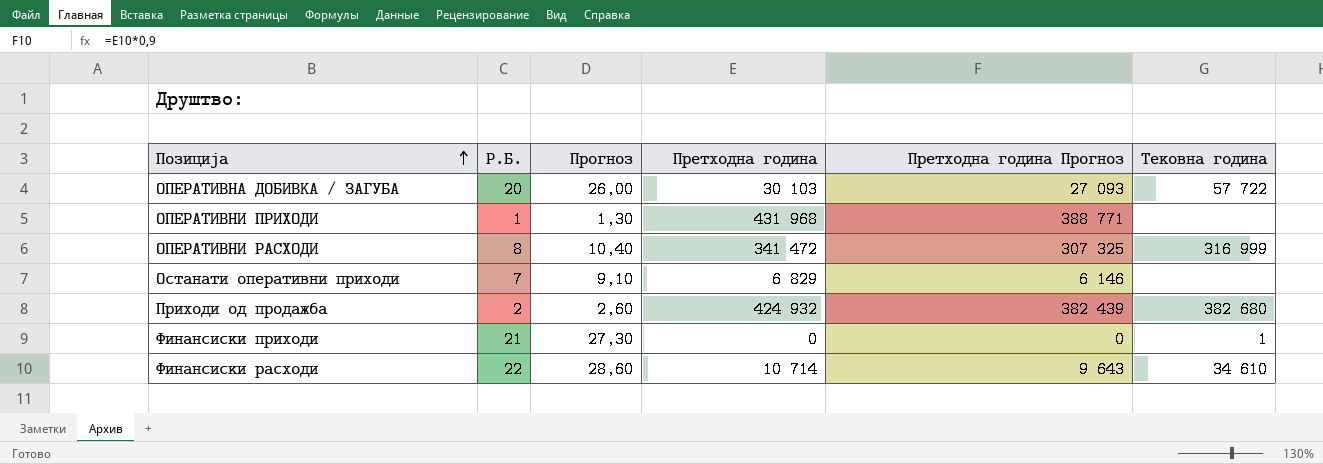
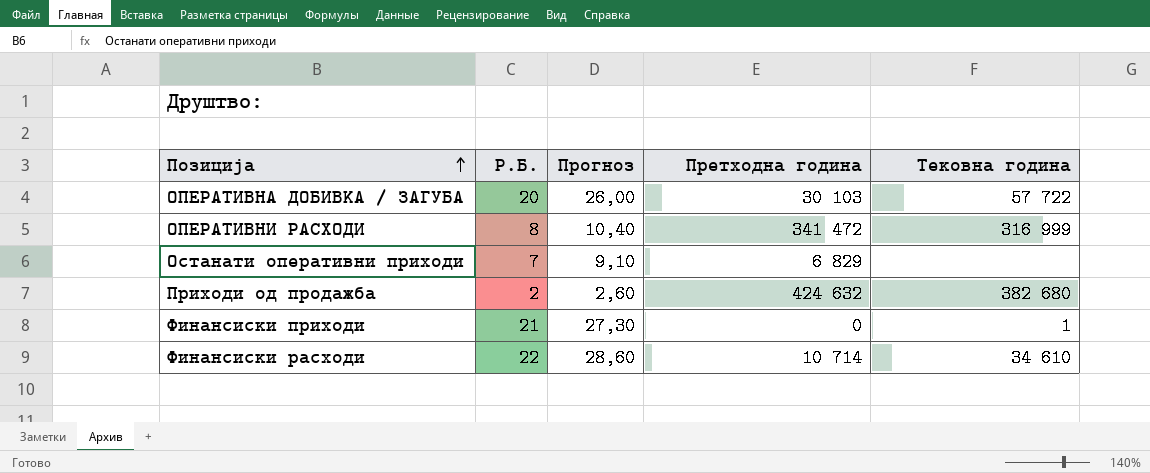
column Претходна година Прогноз | formula: [Претходна година] * 0,9 -> none
row ОПЕРАТИВНИ ПРИХОДИ: 1 | 1,30 | 431 968 | 388 771 | none -> none
Приходи од продажба | Претходна година: 424 932 -> 424 632

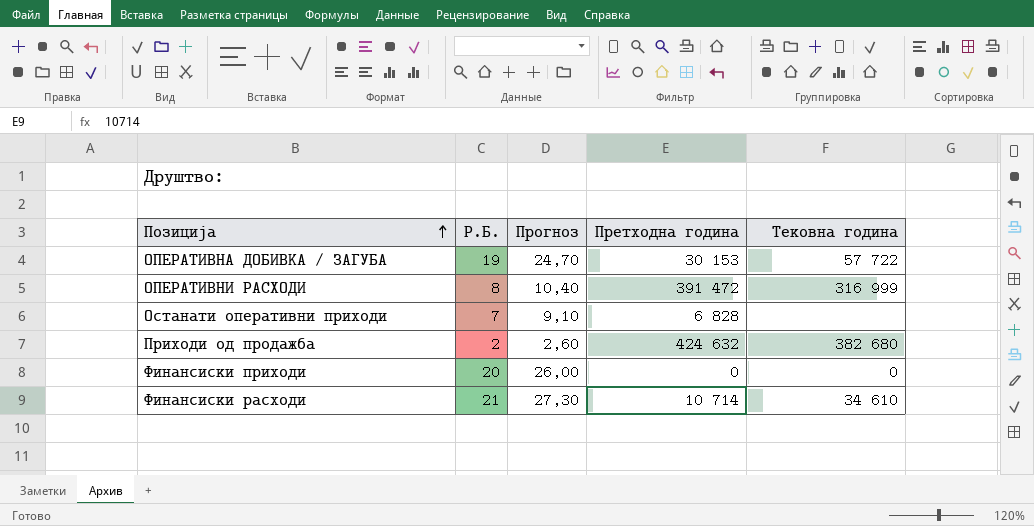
ОПЕРАТИВНА ДОБИВКА / ЗАГУБА | Р.Б.: 20 -> 19
ОПЕРАТИВНА ДОБИВКА / ЗАГУБА | Прогноз: 26,00 -> 24,70
ОПЕРАТИВНА ДОБИВКА / ЗАГУБА | Претходна година: 30 103 -> 30 153
ОПЕРАТИВНИ РАСХОДИ | Претходна година: 341 472 -> 391 472
Останати оперативни приходи | Претходна година: 6 829 -> 6 828
Финансиски приходи | Р.Б.: 21 -> 20
Финансиски приходи | Прогноз: 27,30 -> 26,00
Финансиски приходи | Тековна година: 1 -> 0
Финансиски расходи | Р.Б.: 22 -> 21
Финансиски расходи | Прогноз: 28,60 -> 27,30

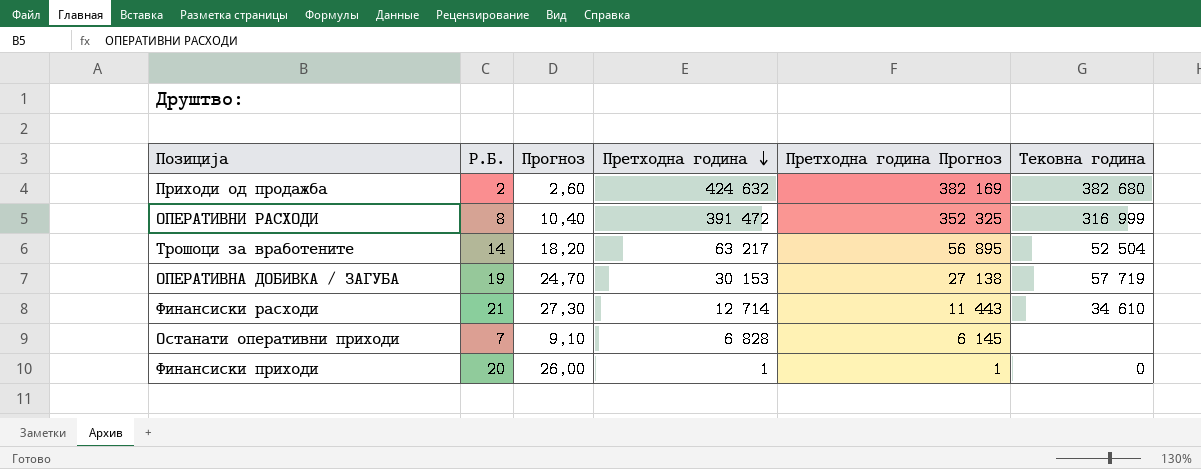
row order: Позиција ascending -> Претходна година descending
column Претходна година Прогноз | formula: none -> [Претходна година] * 0,9
row Трошоци за вработените: none -> 14 | 18,20 | 63 217 | 56 895 | 52 504
ОПЕРАТИВНА ДОБИВКА / ЗАГУБА | Тековна година: 57 722 -> 57 719
Финансиски расходи | Претходна година: 10 714 -> 12 714
Финансиски приходи | Претходна година: 0 -> 1

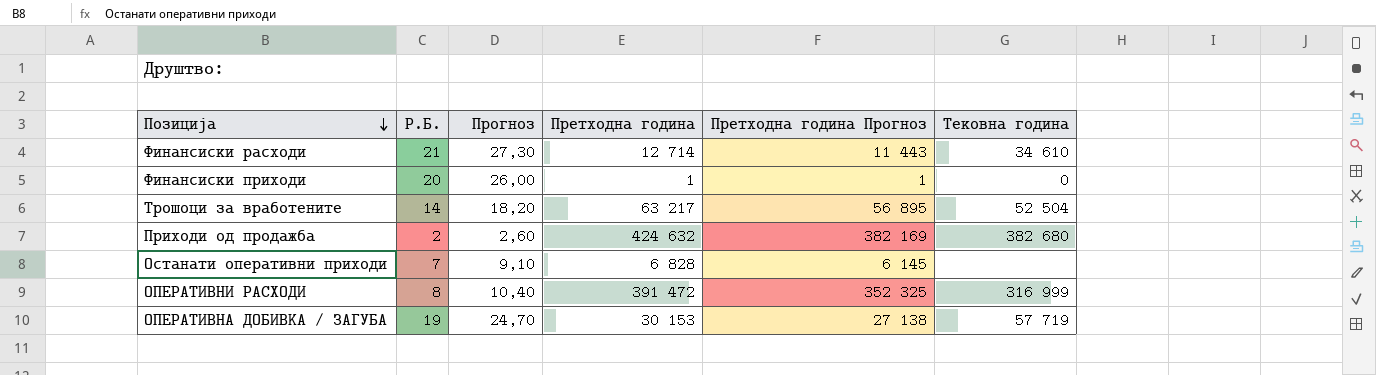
row order: Претходна година descending -> Позиција descending

